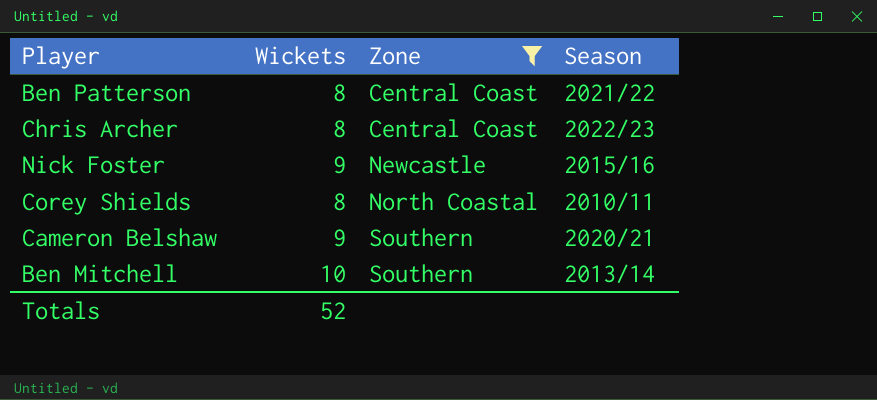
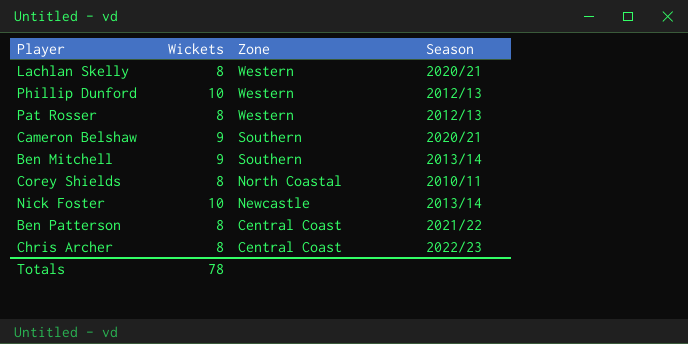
filter: Zone != Western -> none
row order: Zone ascending -> Zone descending
Ben Mitchell | Wickets: 10 -> 9
Nick Foster | Wickets: 9 -> 10
Nick Foster | Season: 2015/16 -> 2013/14
Totals | Wickets: 52 -> 78

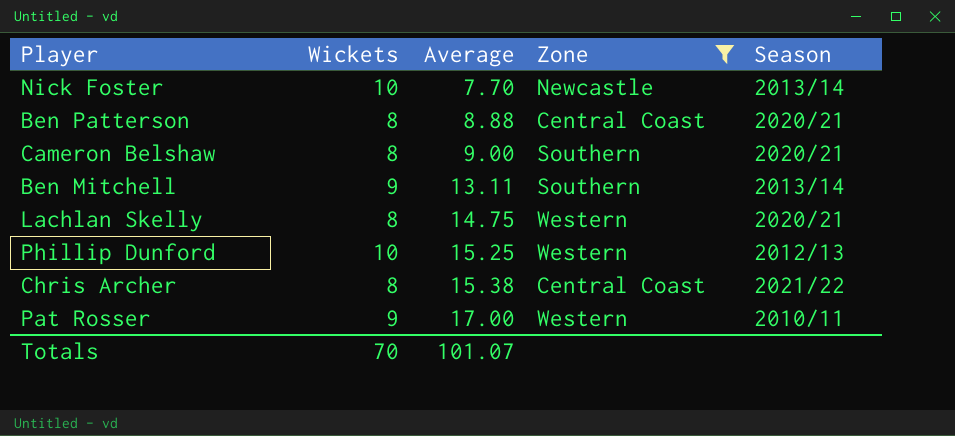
filter: none -> Zone != North Coastal
row order: Zone descending -> Average ascending
column Average | position: none -> 3
Ben Patterson | Season: 2021/22 -> 2020/21
Cameron Belshaw | Wickets: 9 -> 8
Chris Archer | Season: 2022/23 -> 2021/22
Pat Rosser | Wickets: 8 -> 9
Pat Rosser | Season: 2012/13 -> 2010/11
Totals | Wickets: 78 -> 70

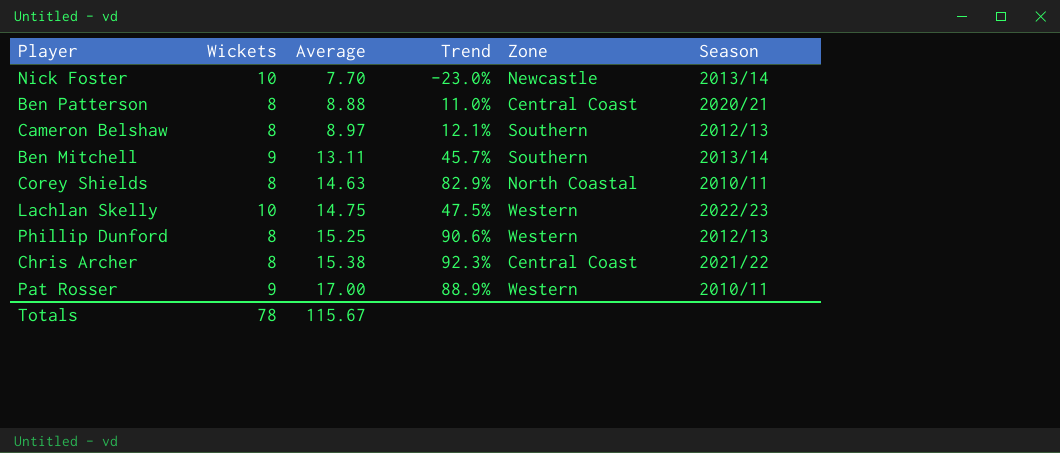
filter: Zone != North Coastal -> none
column Trend | formula: none -> ([Average] - [Wickets]) / [Wickets]
Cameron Belshaw | Average: 9.00 -> 8.97
Cameron Belshaw | Season: 2020/21 -> 2012/13
Lachlan Skelly | Wickets: 8 -> 10
Lachlan Skelly | Season: 2020/21 -> 2022/23
Phillip Dunford | Wickets: 10 -> 8
Totals | Wickets: 70 -> 78
Totals | Average: 101.07 -> 115.67

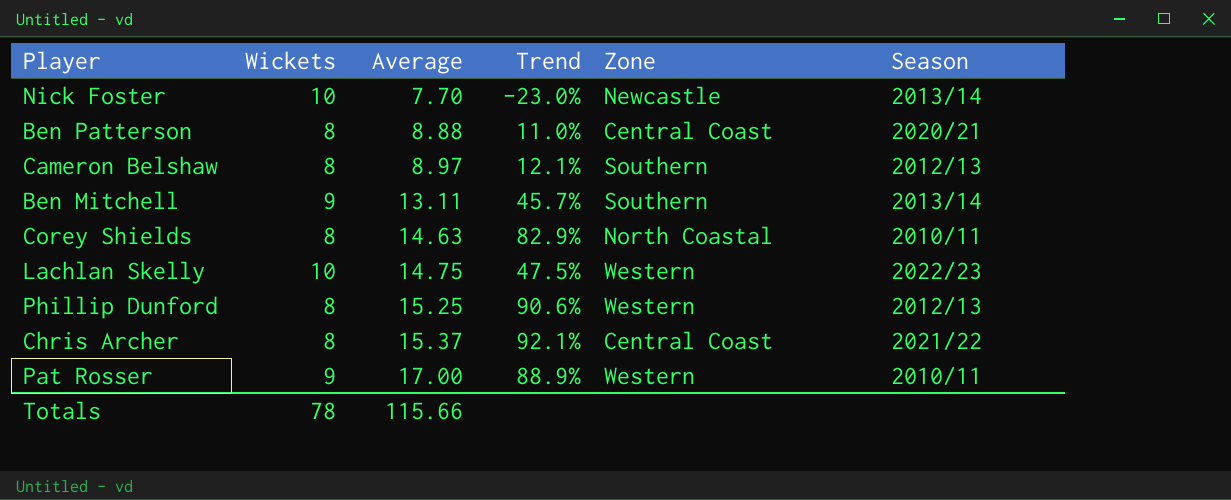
Chris Archer | Average: 15.38 -> 15.37
Chris Archer | Trend: 92.3% -> 92.1%
Totals | Average: 115.67 -> 115.66

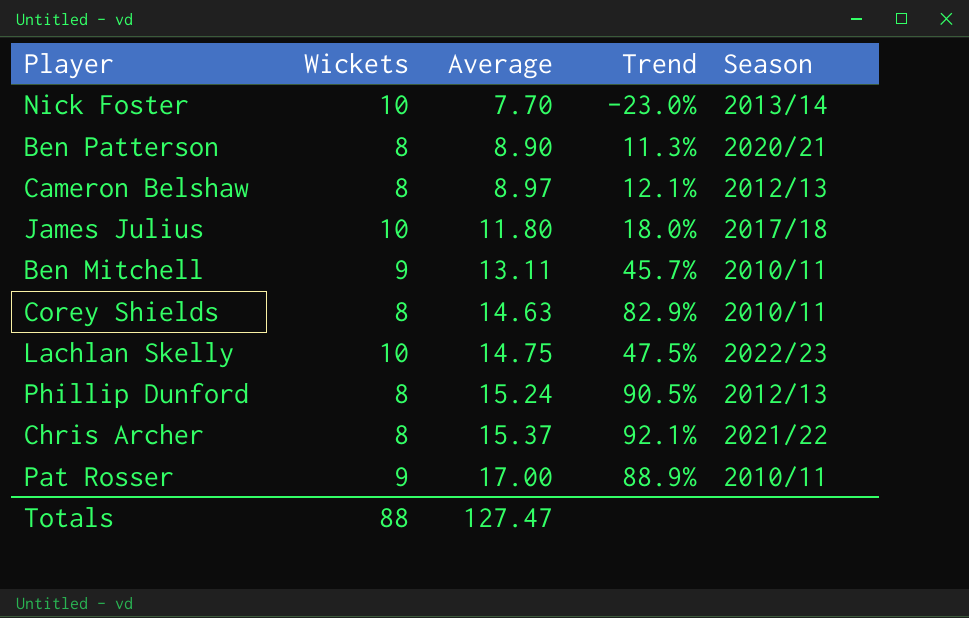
column Zone | position: 5 -> none
Ben Patterson | Average: 8.88 -> 8.90
Ben Patterson | Trend: 11.0% -> 11.3%
row James Julius: none -> 10 | 11.80 | 18.0% | 2017/18
Ben Mitchell | Season: 2013/14 -> 2010/11
Phillip Dunford | Average: 15.25 -> 15.24
Phillip Dunford | Trend: 90.6% -> 90.5%
Totals | Wickets: 78 -> 88
Totals | Average: 115.66 -> 127.47

